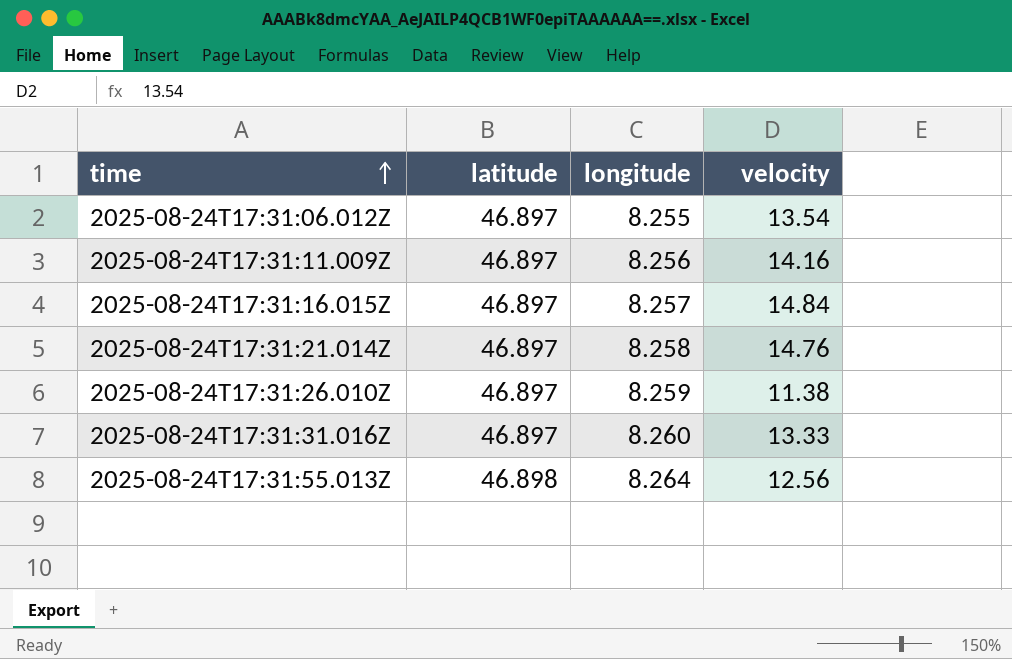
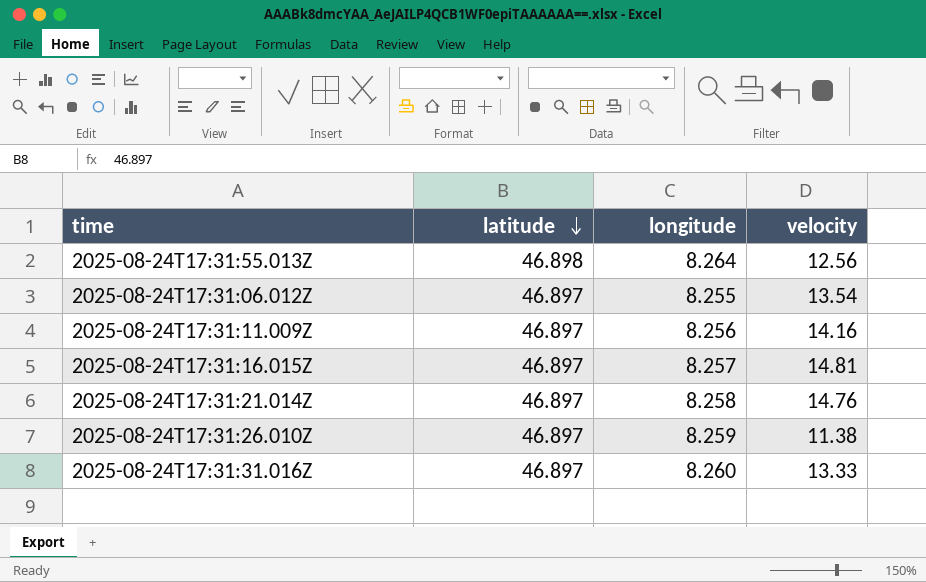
row order: time ascending -> latitude descending
2025-08-24T17:31:16.015Z | velocity: 14.84 -> 14.81

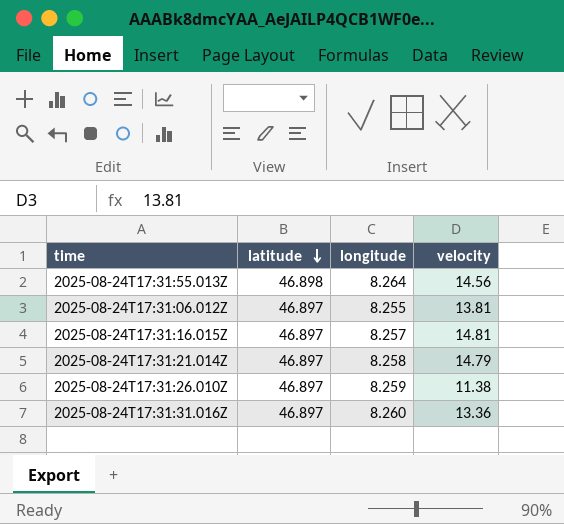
row 2025-08-24T17:31:11.009Z: 46.897 | 8.256 | 14.16 -> none
2025-08-24T17:31:55.013Z | velocity: 12.56 -> 14.56
2025-08-24T17:31:06.012Z | velocity: 13.54 -> 13.81
2025-08-24T17:31:21.014Z | velocity: 14.76 -> 14.79
2025-08-24T17:31:31.016Z | velocity: 13.33 -> 13.36

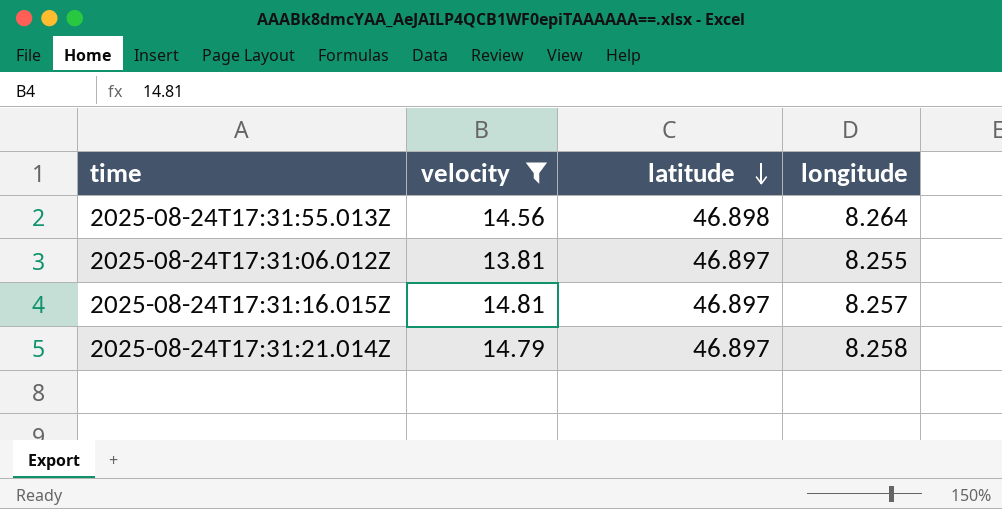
filter: none -> velocity >= 13.81
column velocity | position: 4 -> 2

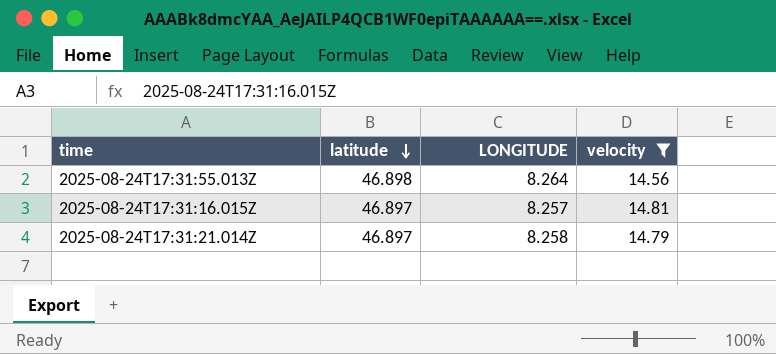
column name: longitude -> LONGITUDE
column velocity | position: 2 -> 4
row 2025-08-24T17:31:06.012Z: 13.81 | 46.897 | 8.255 -> none

